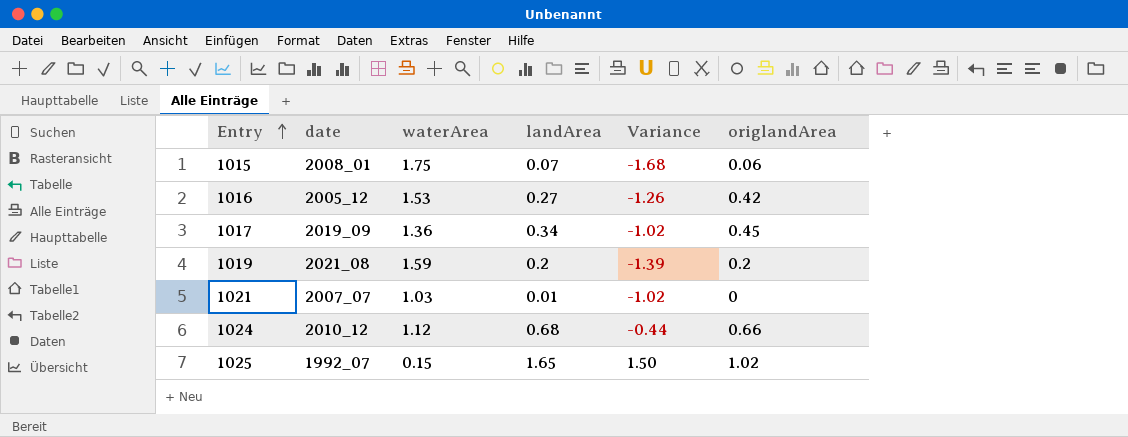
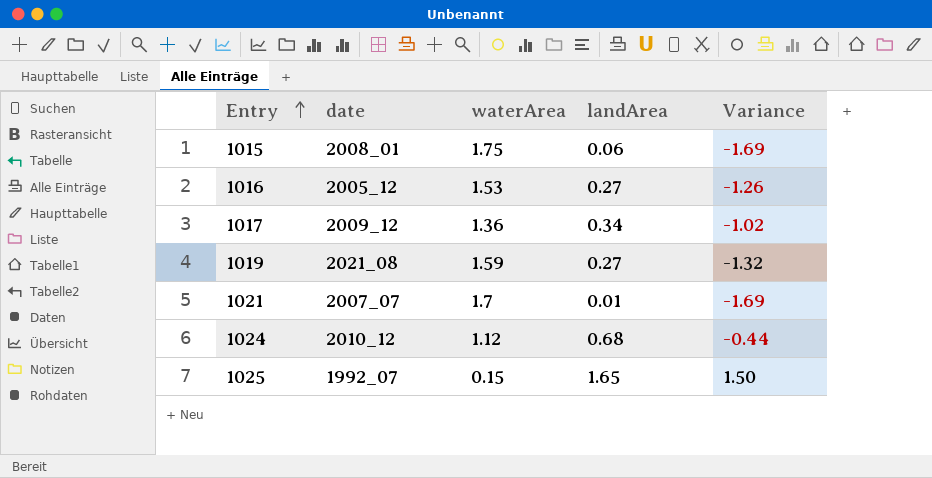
column origlandArea | position: 6 -> none
1015 | landArea: 0.07 -> 0.06
1015 | Variance: -1.68 -> -1.69
1017 | date: 2019_09 -> 2009_12
1019 | landArea: 0.2 -> 0.27
1019 | Variance: -1.39 -> -1.32
1021 | waterArea: 1.03 -> 1.7
1021 | Variance: -1.02 -> -1.69

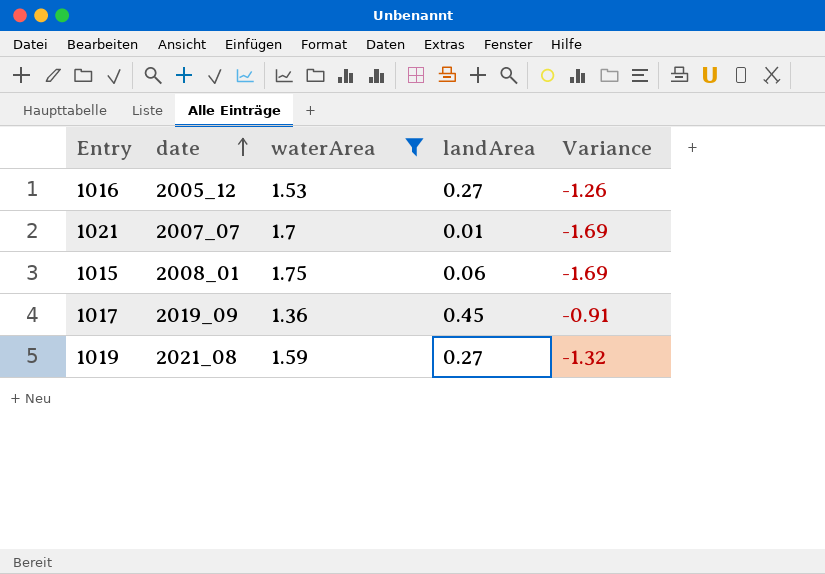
filter: none -> waterArea >= 1.36
row order: Entry ascending -> date ascending
1017 | date: 2009_12 -> 2019_09
1017 | landArea: 0.34 -> 0.45
1017 | Variance: -1.02 -> -0.91

